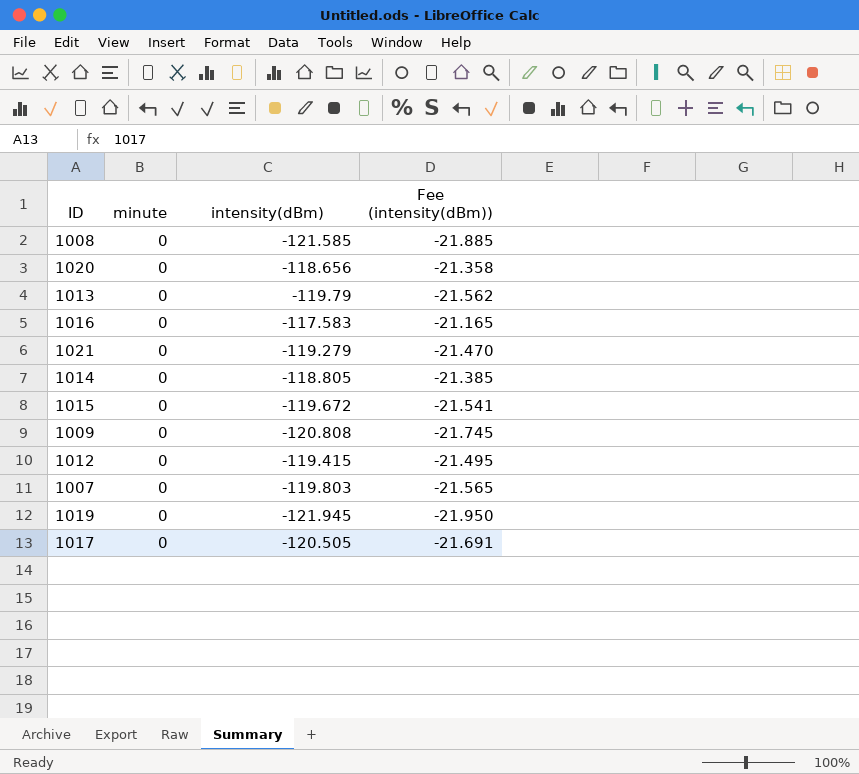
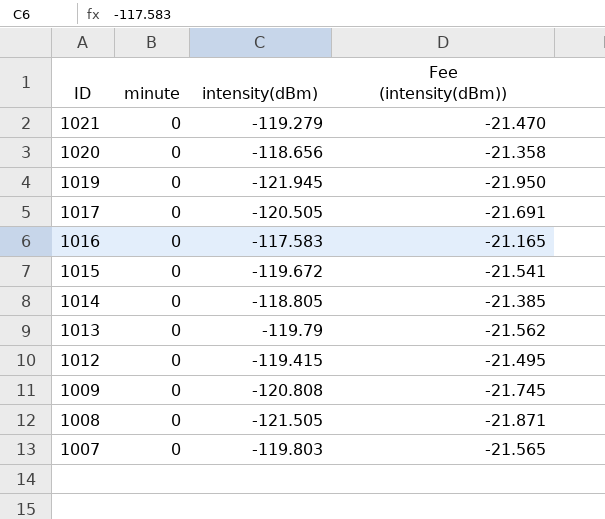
row order: none -> ID descending
1008 | intensity(dBm): -121.585 -> -121.505
1008 | Fee (intensity(dBm)): -21.885 -> -21.871

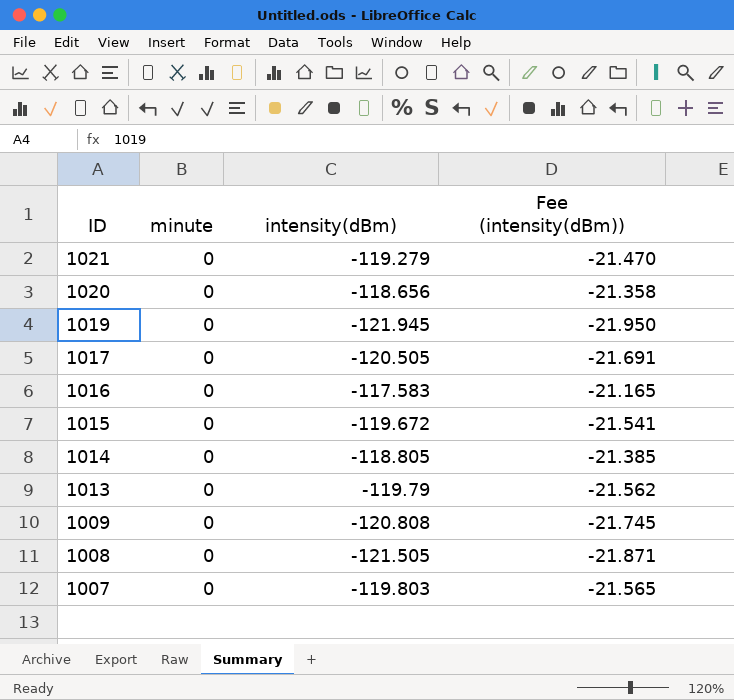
row 1012: 0 | -119.415 | -21.495 -> none

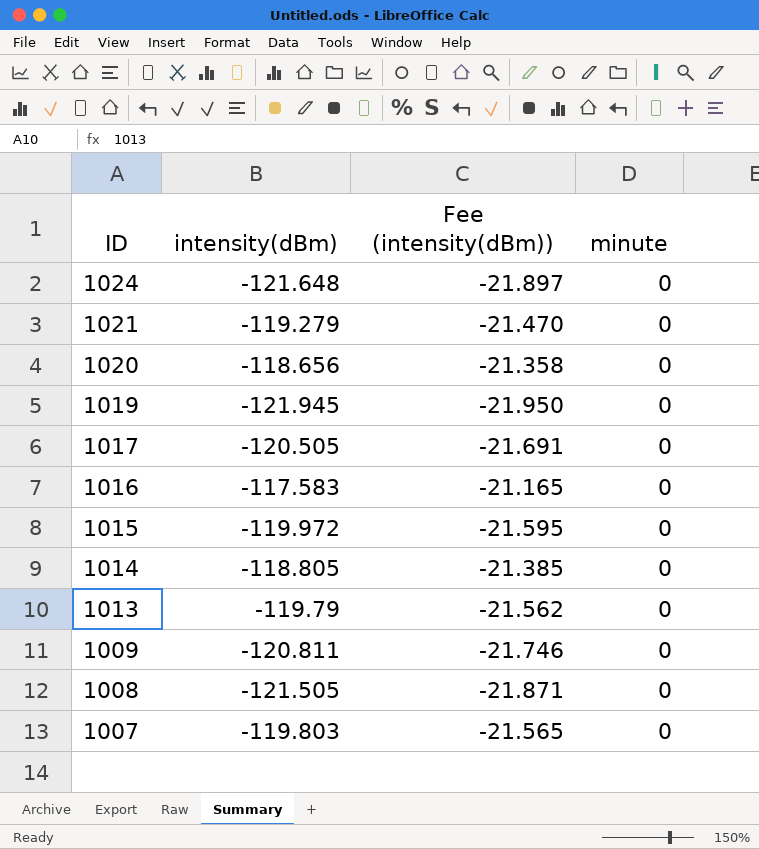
column minute | position: 2 -> 4
row 1024: none -> -121.648 | -21.897 | 0
1015 | intensity(dBm): -119.672 -> -119.972
1015 | Fee (intensity(dBm)): -21.541 -> -21.595
1009 | intensity(dBm): -120.808 -> -120.811
1009 | Fee (intensity(dBm)): -21.745 -> -21.746

